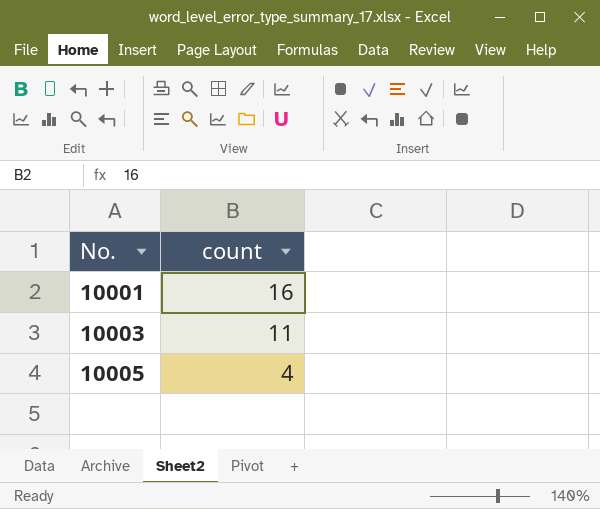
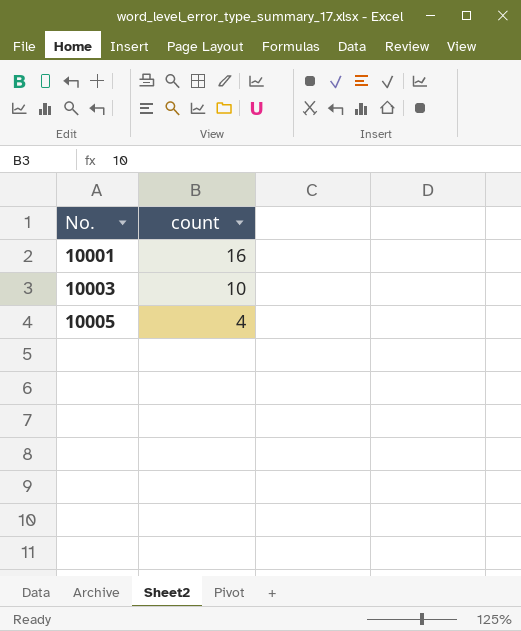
10003 | count: 11 -> 10

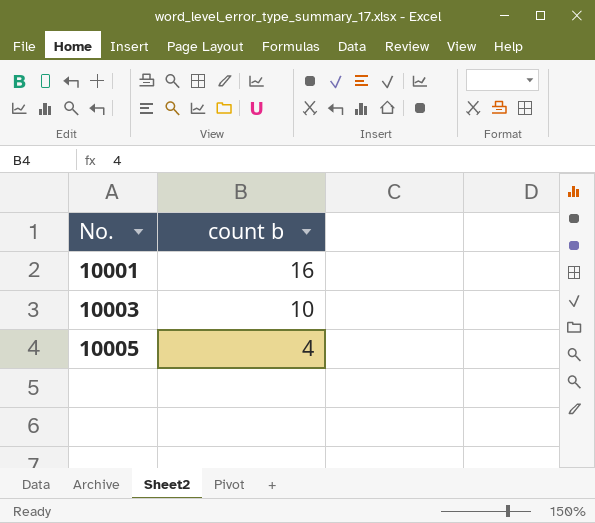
column name: count -> count b

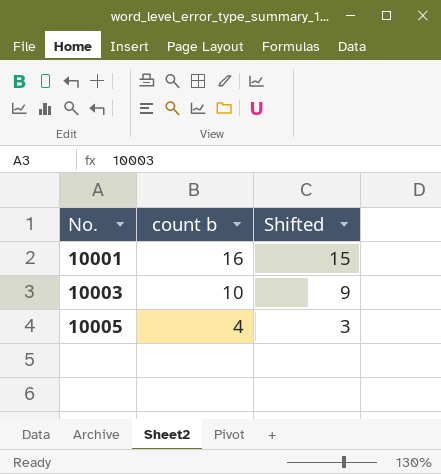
column Shifted | formula: none -> [count b] - 1

